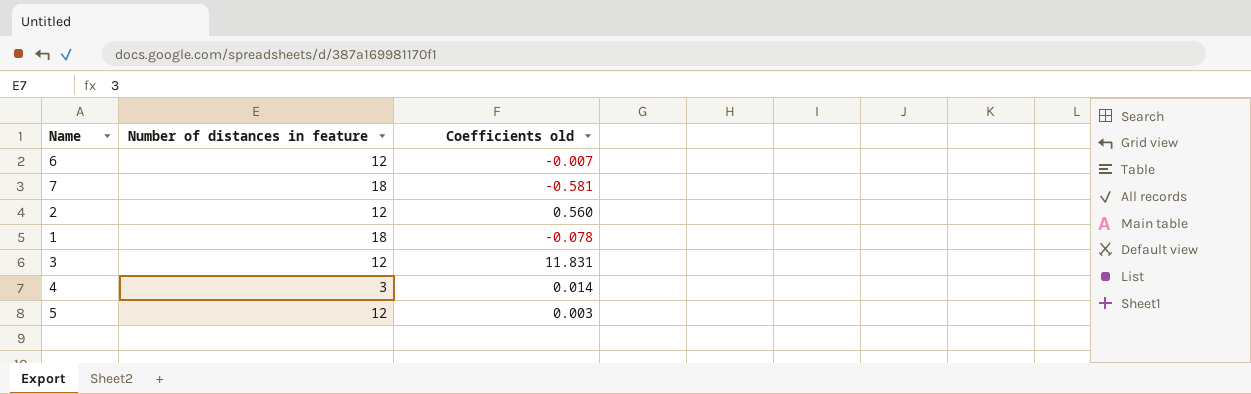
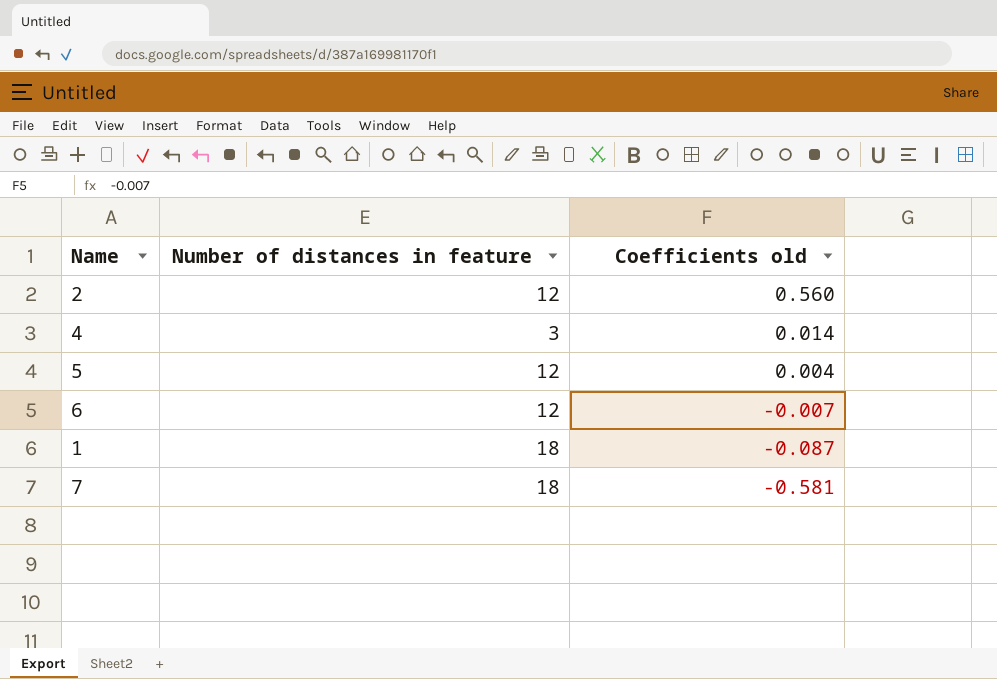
row order: none -> Coefficients old descending
row 3: 12 | 11.831 -> none
5 | Coefficients old: 0.003 -> 0.004
1 | Coefficients old: -0.078 -> -0.087

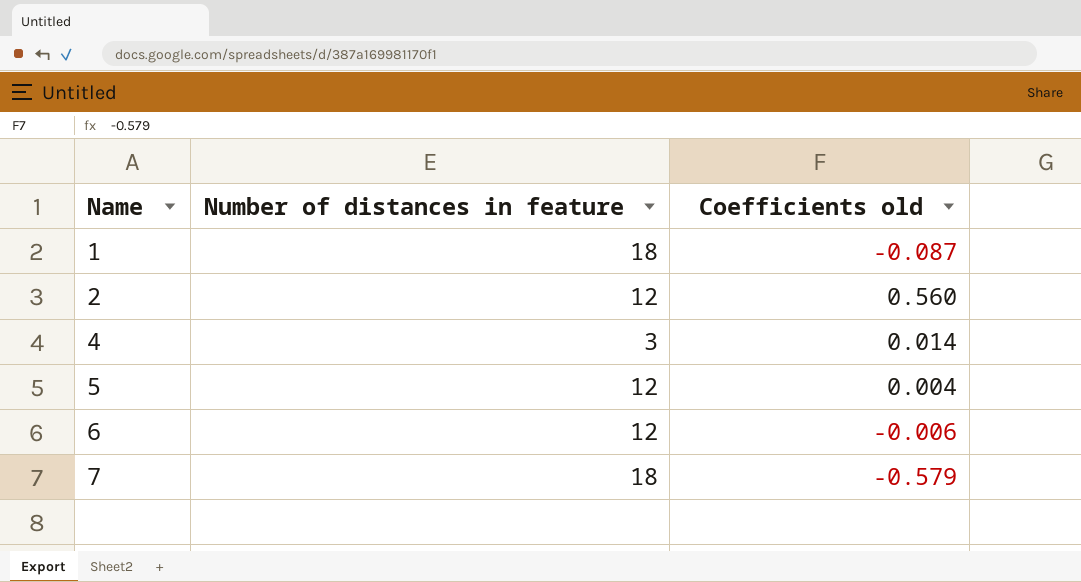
row order: Coefficients old descending -> Name ascending
6 | Coefficients old: -0.007 -> -0.006
7 | Coefficients old: -0.581 -> -0.579

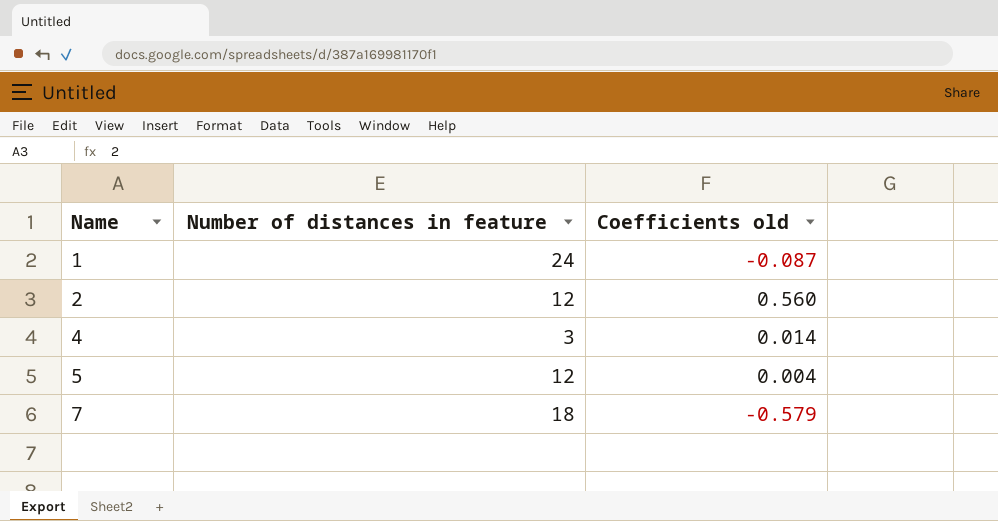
row 6: 12 | -0.006 -> none
1 | Number of distances in feature: 18 -> 24

